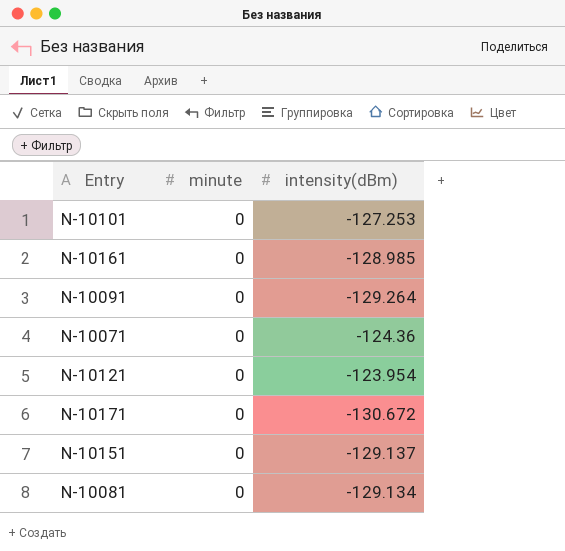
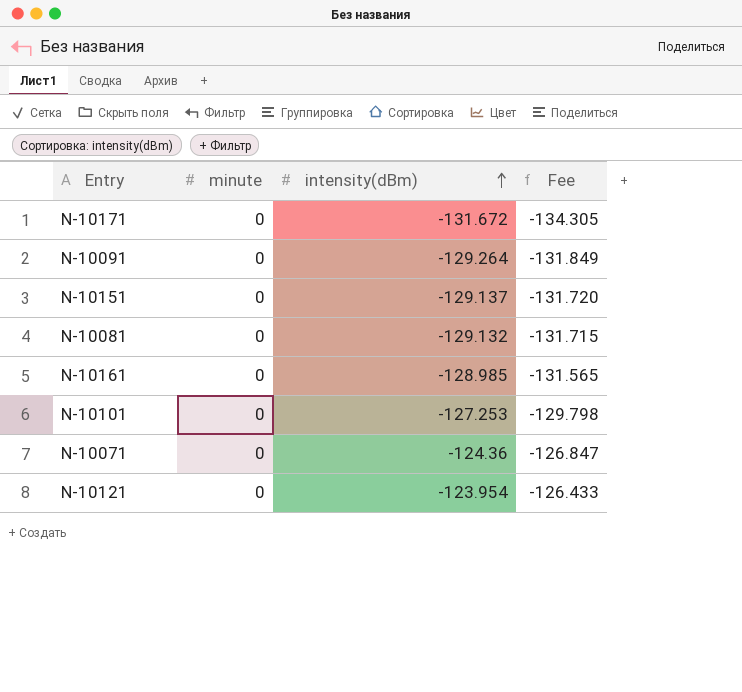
row order: none -> intensity(dBm) ascending
column Fee | formula: none -> [intensity(dBm)] * 1.02
N-10171 | intensity(dBm): -130.672 -> -131.672
N-10081 | intensity(dBm): -129.134 -> -129.132

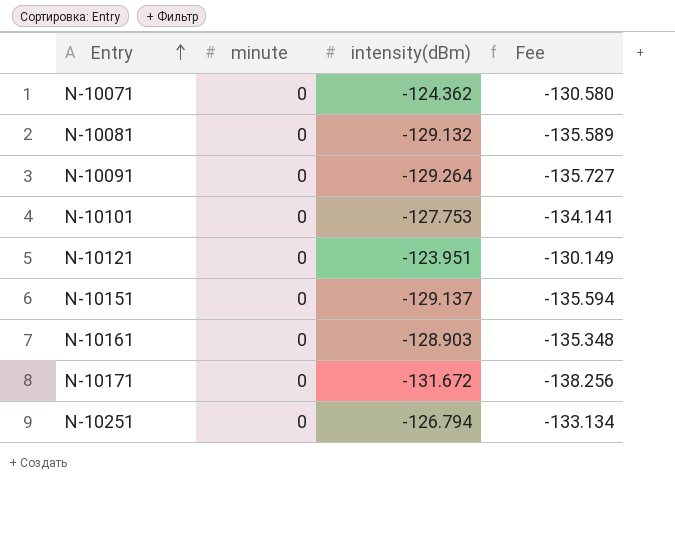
row order: intensity(dBm) ascending -> Entry ascending
column Fee | formula: [intensity(dBm)] * 1.02 -> [intensity(dBm)] * 1.05
N-10071 | intensity(dBm): -124.36 -> -124.362
N-10101 | intensity(dBm): -127.253 -> -127.753
N-10121 | intensity(dBm): -123.954 -> -123.951
N-10161 | intensity(dBm): -128.985 -> -128.903
row N-10251: none -> 0 | -126.794 | -133.134

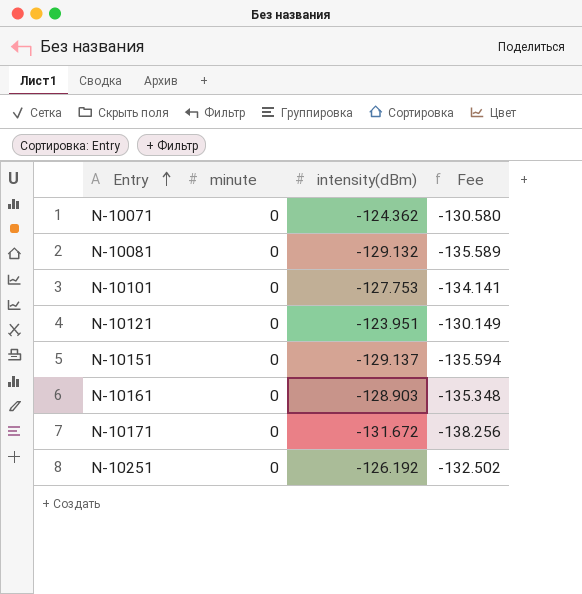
row N-10091: 0 | -129.264 | -135.727 -> none
N-10251 | intensity(dBm): -126.794 -> -126.192
N-10251 | Fee: -133.134 -> -132.502

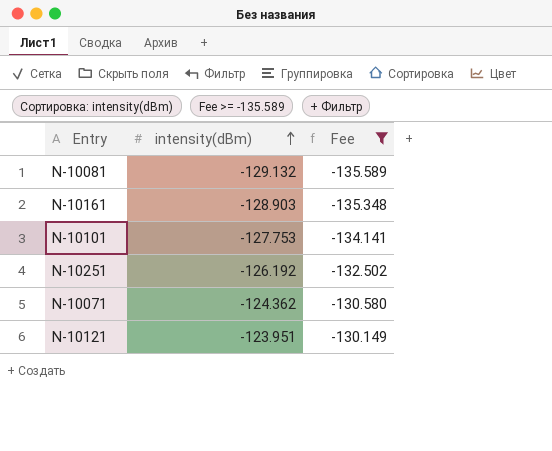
filter: none -> Fee >= -135.589
row order: Entry ascending -> intensity(dBm) ascending
column minute | position: 2 -> none

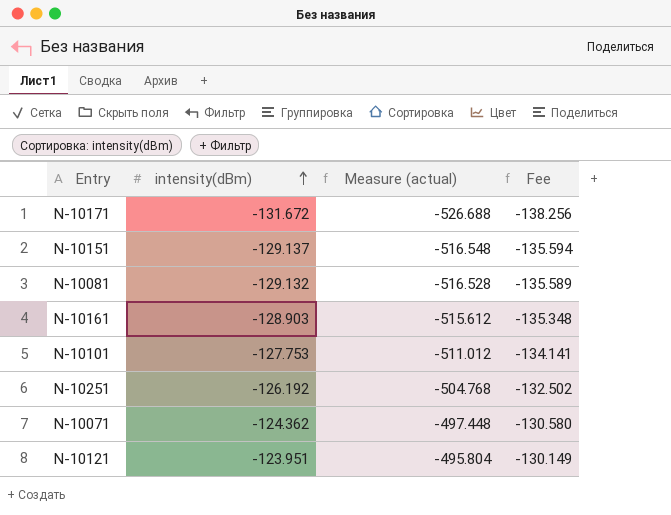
filter: Fee >= -135.589 -> none
column Measure (actual) | formula: none -> [intensity(dBm)] * 4

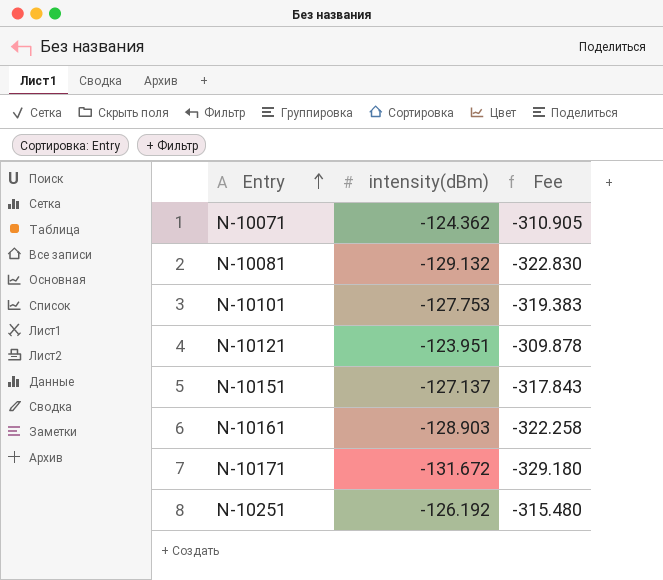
row order: intensity(dBm) ascending -> Entry ascending
column Measure (actual) | formula: [intensity(dBm)] * 4 -> none
column Fee | formula: [intensity(dBm)] * 1.05 -> [intensity(dBm)] * 2.5
N-10151 | intensity(dBm): -129.137 -> -127.137

